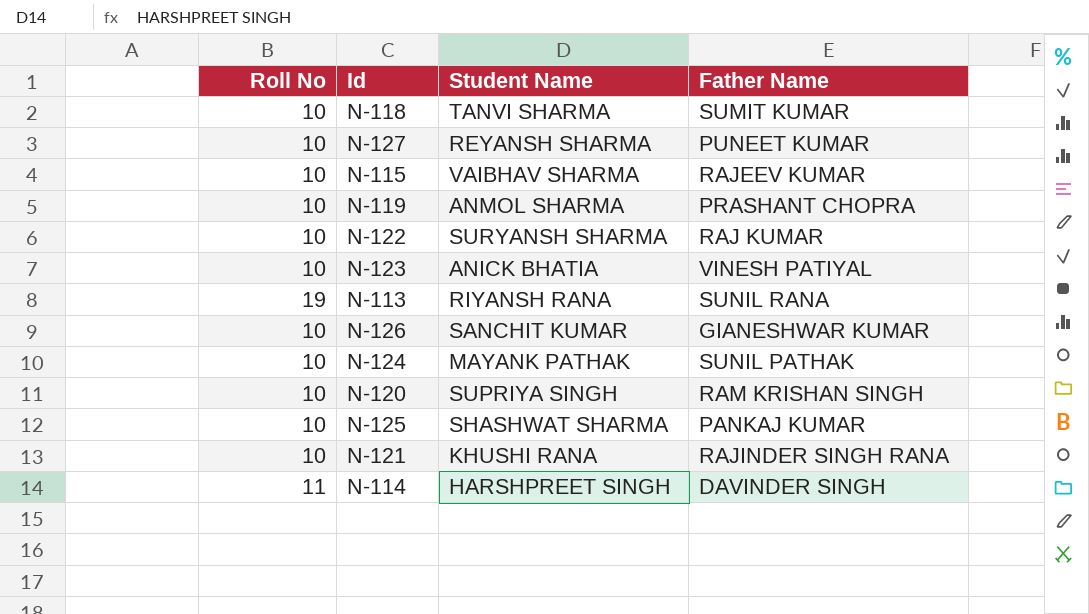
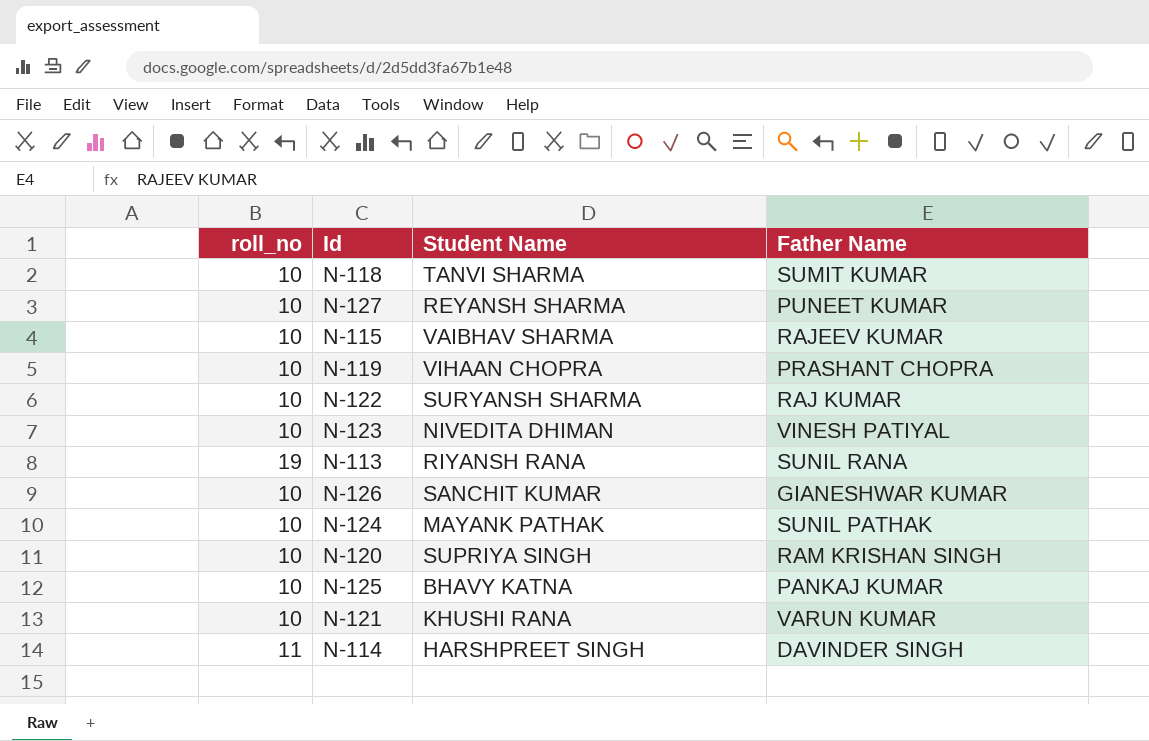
column name: Roll No -> roll_no
N-119 | Student Name: ANMOL SHARMA -> VIHAAN CHOPRA
N-123 | Student Name: ANICK BHATIA -> NIVEDITA DHIMAN
N-125 | Student Name: SHASHWAT SHARMA -> BHAVY KATNA
N-121 | Father Name: RAJINDER SINGH RANA -> VARUN KUMAR

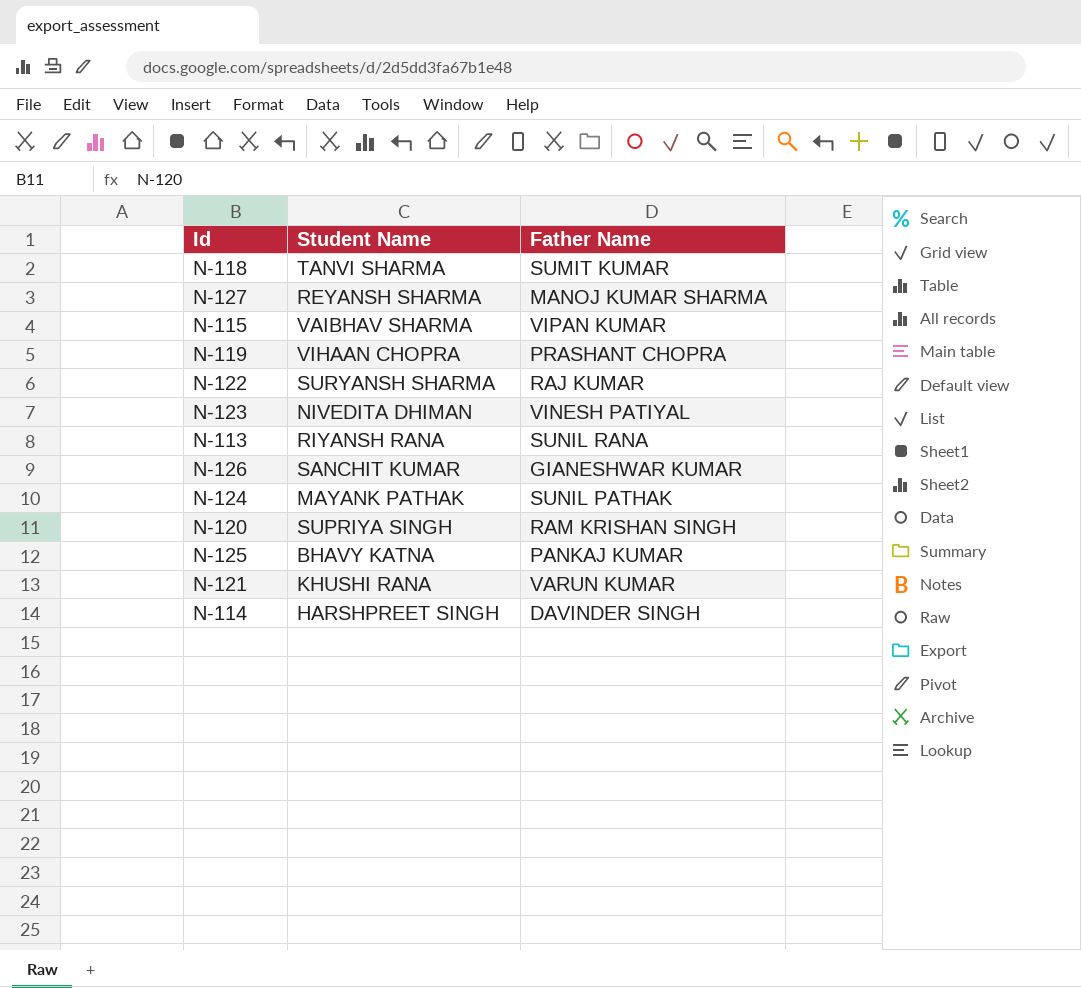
column roll_no | position: 1 -> none
N-127 | Father Name: PUNEET KUMAR -> MANOJ KUMAR SHARMA
N-115 | Father Name: RAJEEV KUMAR -> VIPAN KUMAR

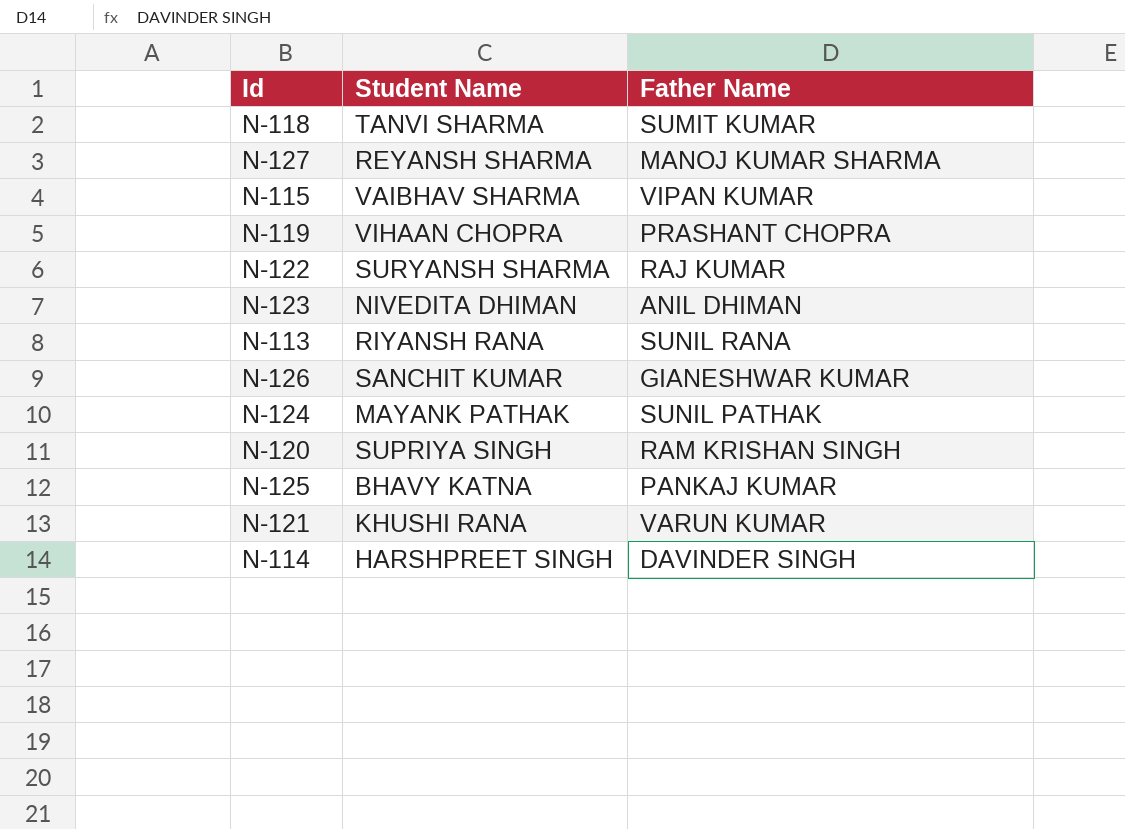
N-123 | Father Name: VINESH PATIYAL -> ANIL DHIMAN

